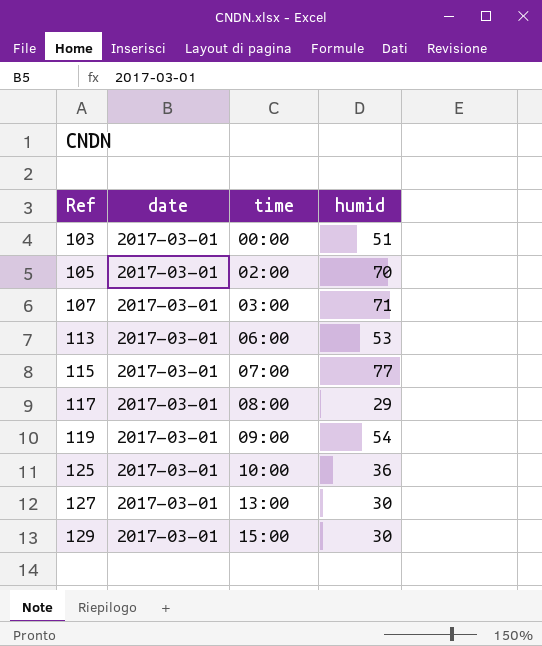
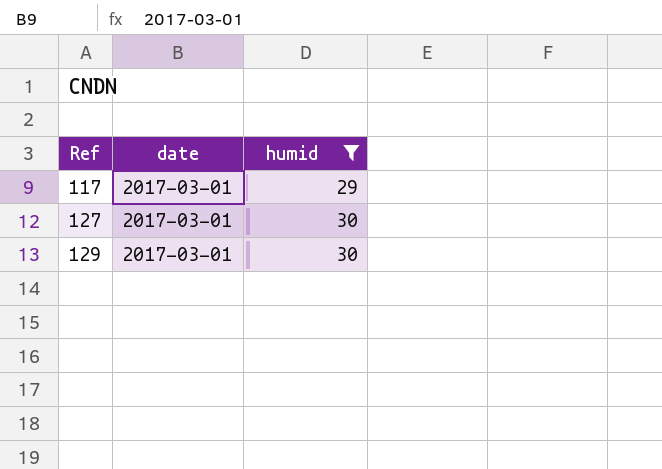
filter: none -> humid <= 30
column time | position: 3 -> none

